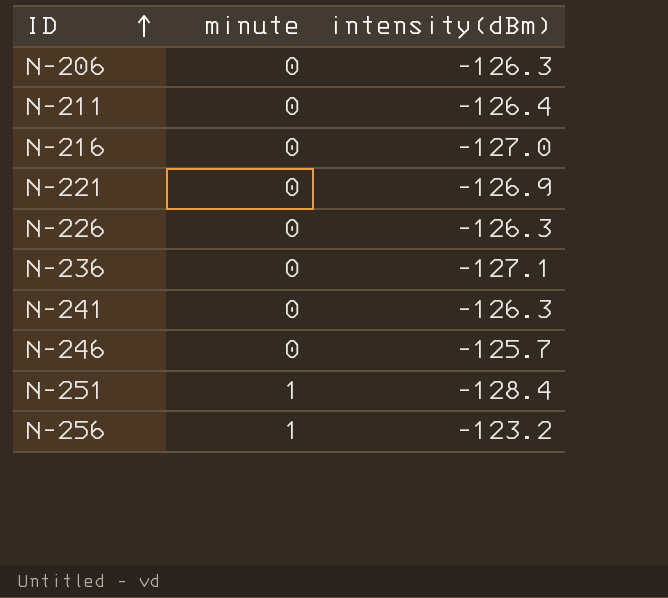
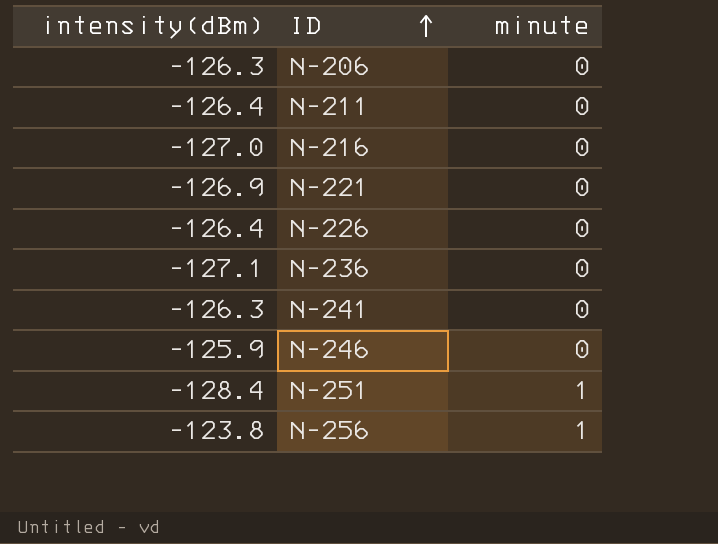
column intensity(dBm) | position: 3 -> 1
N-226 | intensity(dBm): -126.3 -> -126.4
N-246 | intensity(dBm): -125.7 -> -125.9
N-256 | intensity(dBm): -123.2 -> -123.8

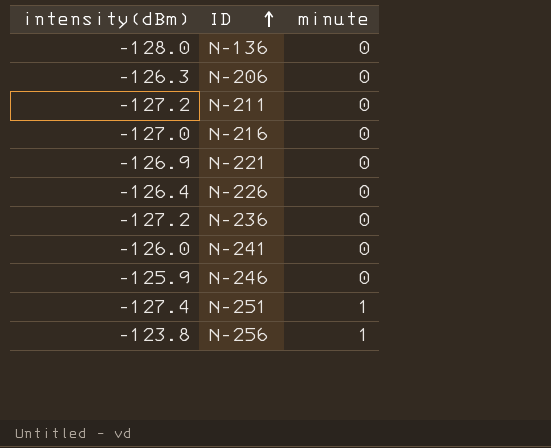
row N-136: none -> -128.0 | 0
N-211 | intensity(dBm): -126.4 -> -127.2
N-236 | intensity(dBm): -127.1 -> -127.2
N-241 | intensity(dBm): -126.3 -> -126.0
N-251 | intensity(dBm): -128.4 -> -127.4

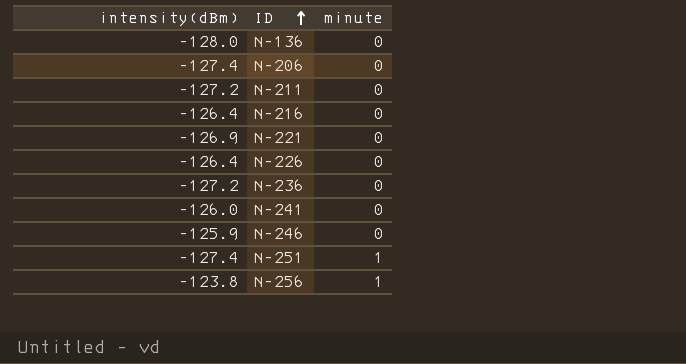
N-206 | intensity(dBm): -126.3 -> -127.4
N-216 | intensity(dBm): -127.0 -> -126.4

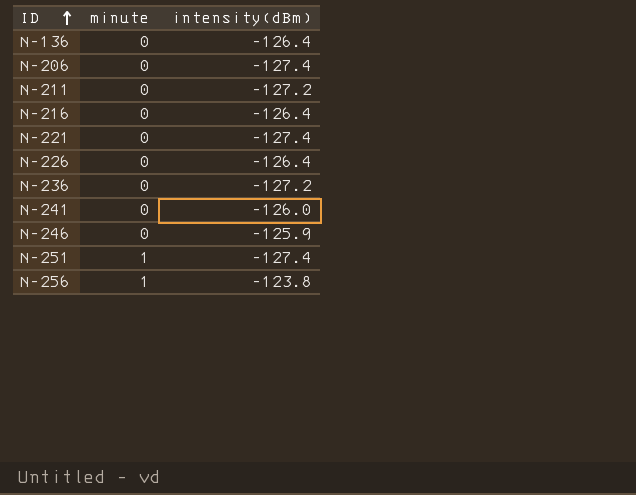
column intensity(dBm) | position: 1 -> 3
N-136 | intensity(dBm): -128.0 -> -126.4
N-221 | intensity(dBm): -126.9 -> -127.4

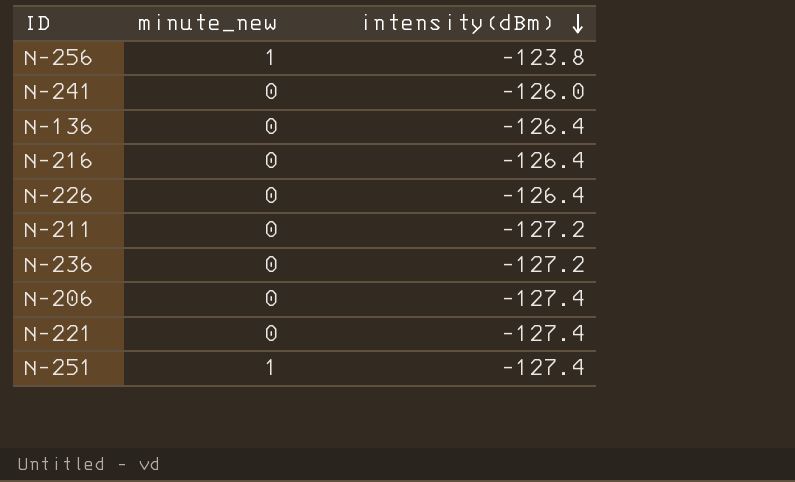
row order: ID ascending -> intensity(dBm) descending
column name: minute -> minute_new
row N-246: 0 | -125.9 -> none

